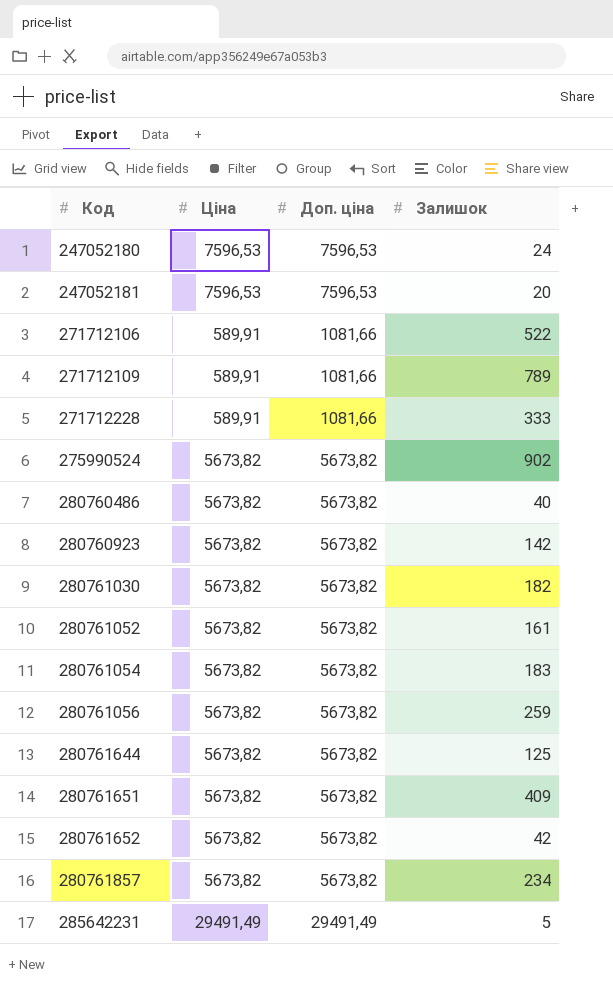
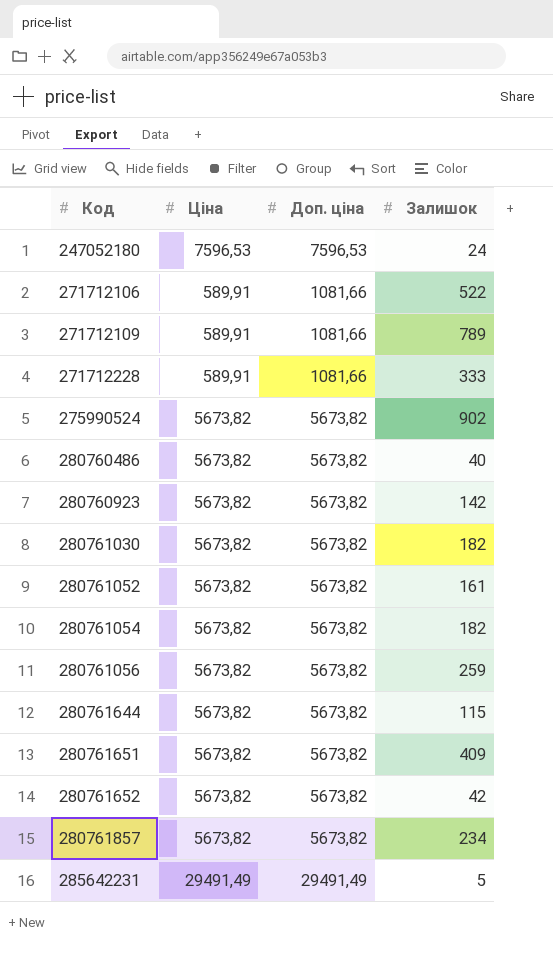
row 247052181: 7596,53 | 7596,53 | 20 -> none
280761054 | Залишок: 183 -> 182
280761644 | Залишок: 125 -> 115

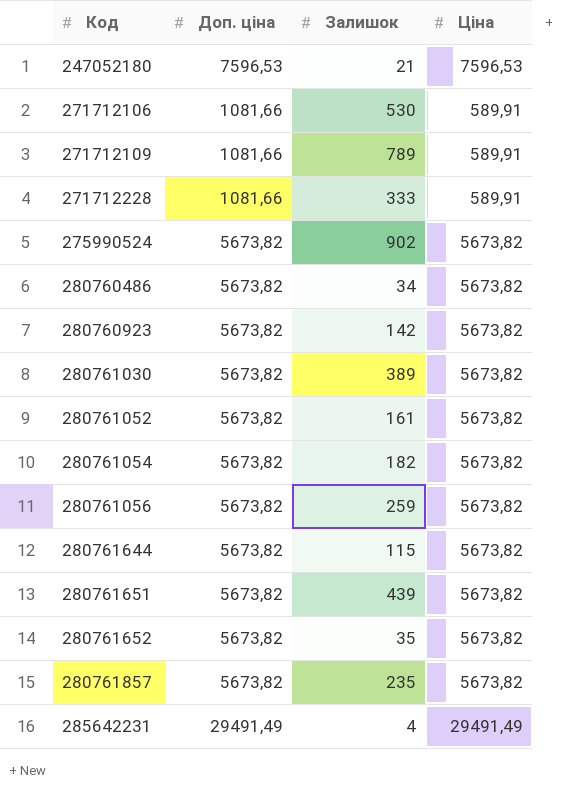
column Ціна | position: 2 -> 4
247052180 | Залишок: 24 -> 21
271712106 | Залишок: 522 -> 530
280760486 | Залишок: 40 -> 34
280761030 | Залишок: 182 -> 389
280761651 | Залишок: 409 -> 439
280761652 | Залишок: 42 -> 35
280761857 | Залишок: 234 -> 235
285642231 | Залишок: 5 -> 4

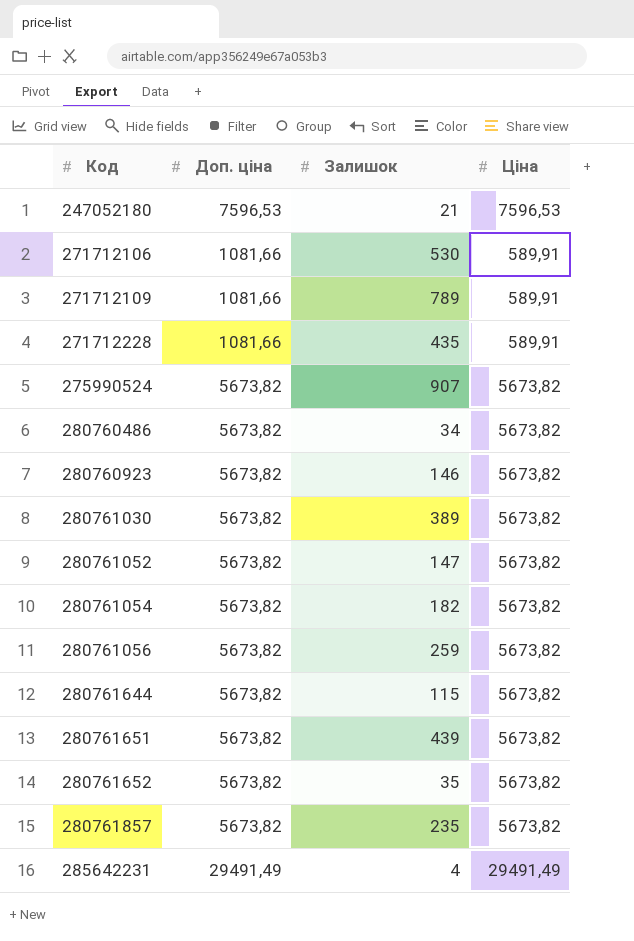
271712228 | Залишок: 333 -> 435
275990524 | Залишок: 902 -> 907
280760923 | Залишок: 142 -> 146
280761052 | Залишок: 161 -> 147

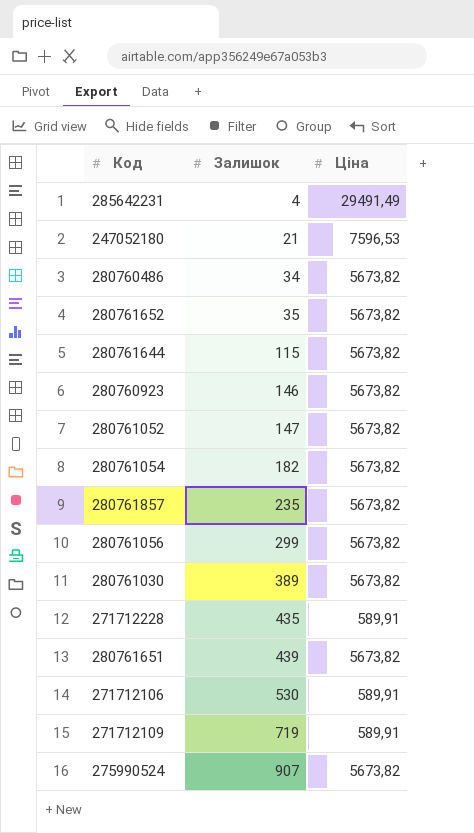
row order: Код ascending -> Залишок ascending
column Доп. ціна | position: 2 -> none
280761056 | Залишок: 259 -> 299
271712109 | Залишок: 789 -> 719

